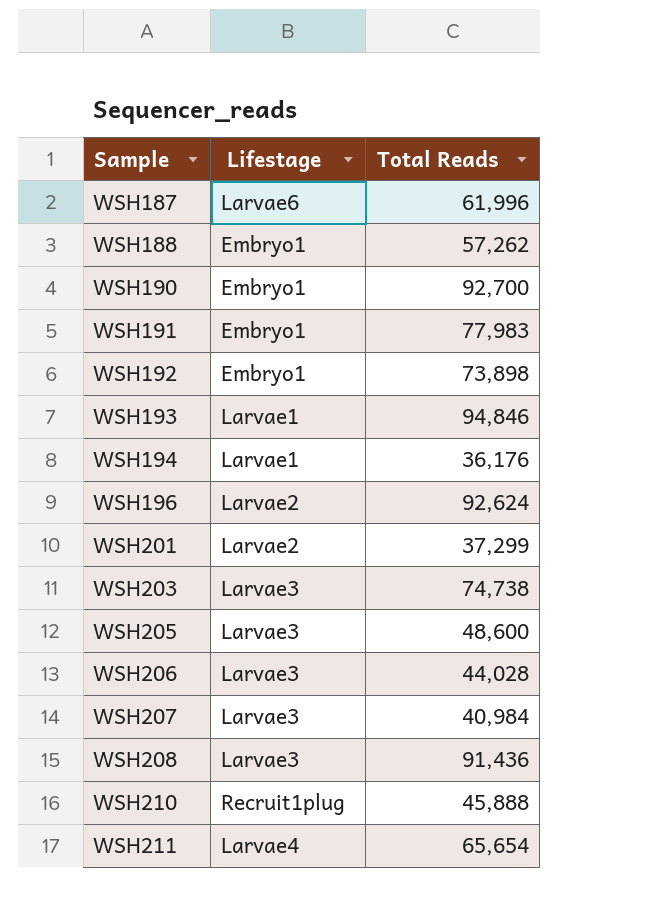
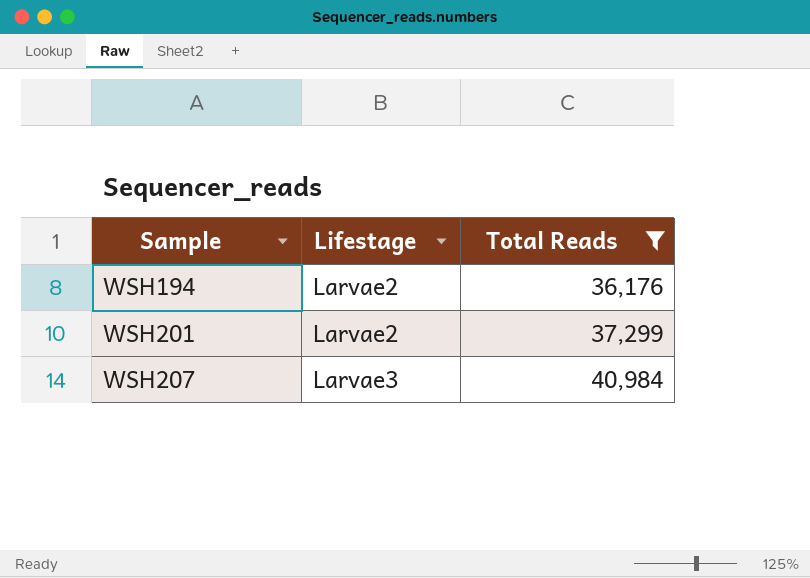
filter: none -> Total Reads <= 40,984
WSH194 | Lifestage: Larvae1 -> Larvae2

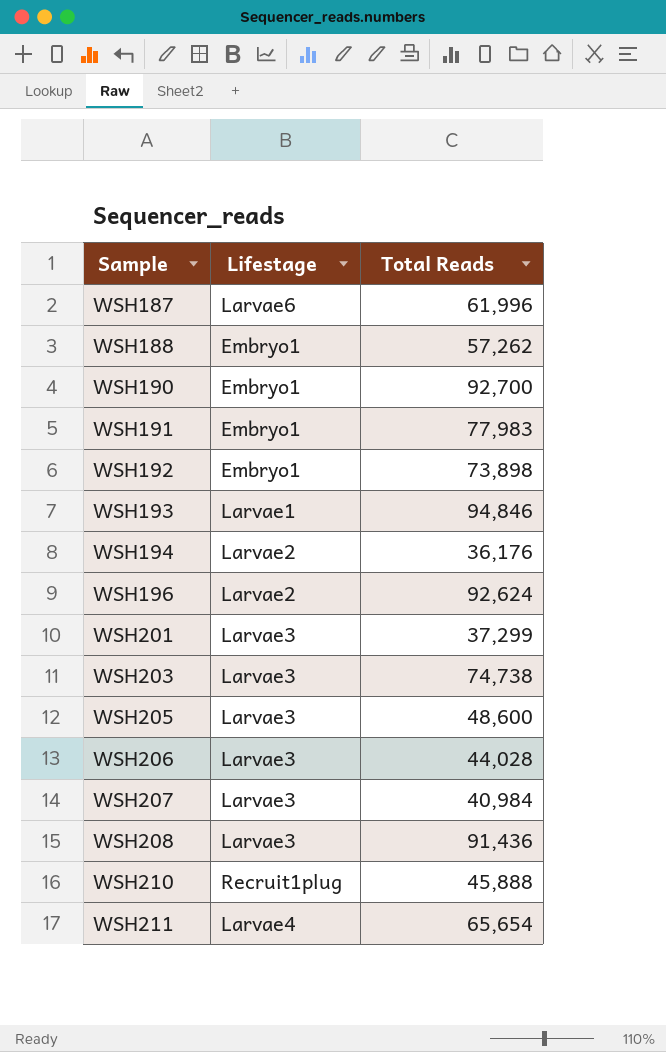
filter: Total Reads <= 40,984 -> none
WSH201 | Lifestage: Larvae2 -> Larvae3

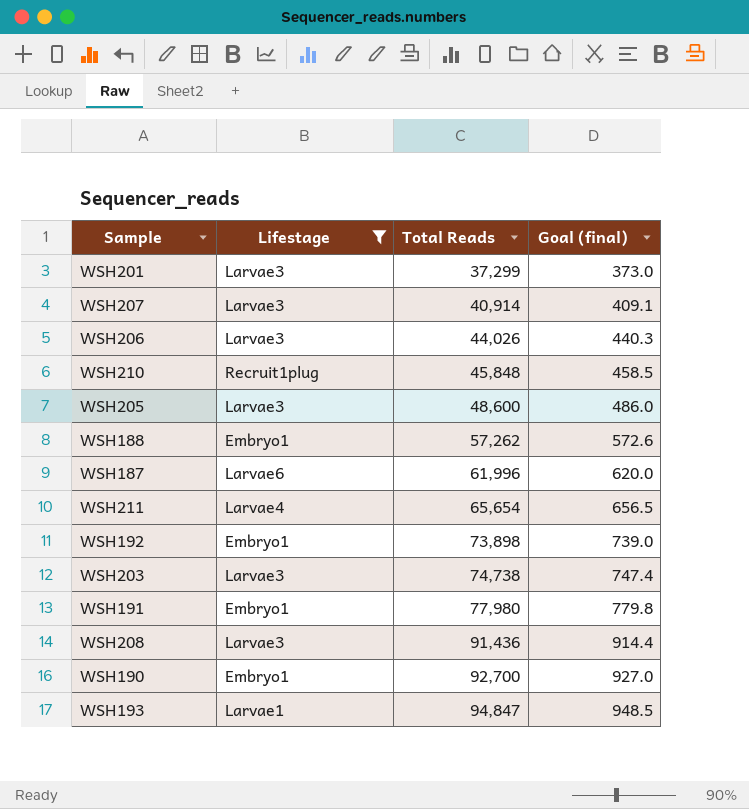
filter: none -> Lifestage != Larvae2
row order: Sample ascending -> Total Reads ascending
column Goal (final) | formula: none -> [Total Reads] * 0.01
WSH207 | Total Reads: 40,984 -> 40,914
WSH206 | Total Reads: 44,028 -> 44,026
WSH210 | Total Reads: 45,888 -> 45,848
WSH191 | Total Reads: 77,983 -> 77,980
WSH193 | Total Reads: 94,846 -> 94,847

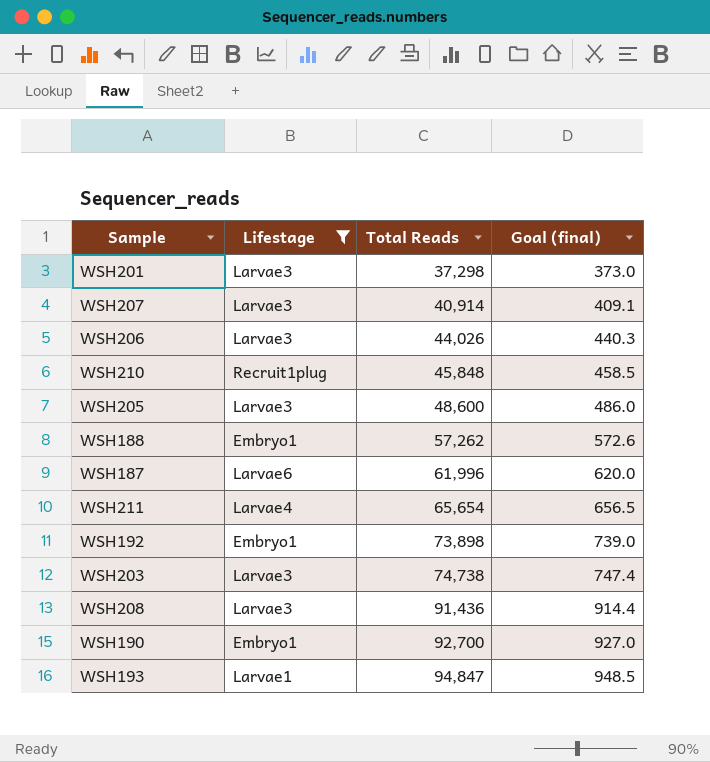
row WSH191: Embryo1 | 77,980 | 779.8 -> none
WSH201 | Total Reads: 37,299 -> 37,298

